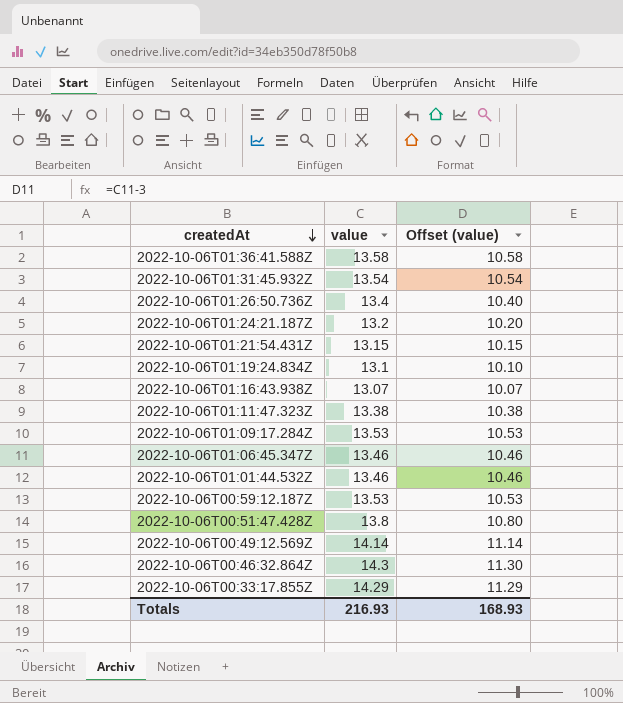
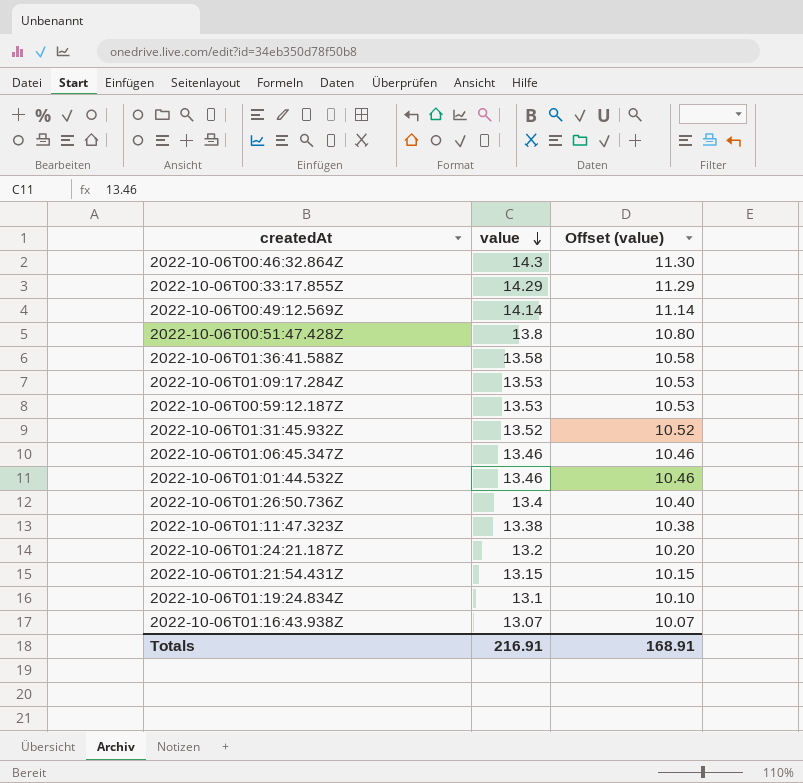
row order: createdAt descending -> value descending
2022-10-06T01:31:45.932Z | value: 13.54 -> 13.52
2022-10-06T01:31:45.932Z | Offset (value): 10.54 -> 10.52
Totals | value: 216.93 -> 216.91
Totals | Offset (value): 168.93 -> 168.91

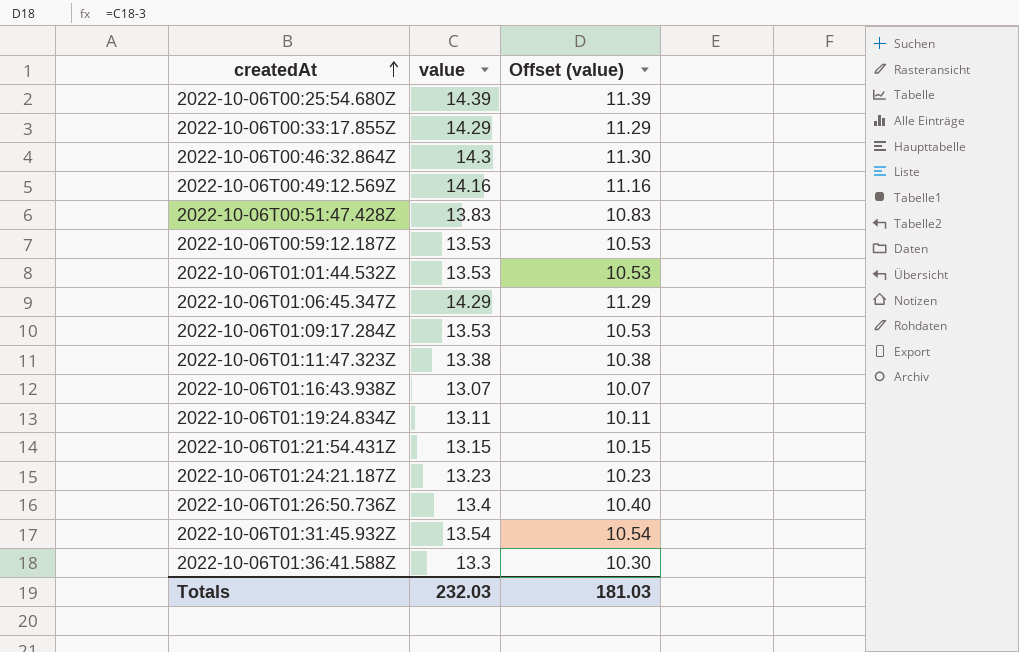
row order: value descending -> createdAt ascending
row 2022-10-06T00:25:54.680Z: none -> 14.39 | 11.39
2022-10-06T00:49:12.569Z | value: 14.14 -> 14.16
2022-10-06T00:49:12.569Z | Offset (value): 11.14 -> 11.16
2022-10-06T00:51:47.428Z | value: 13.8 -> 13.83
2022-10-06T00:51:47.428Z | Offset (value): 10.80 -> 10.83
2022-10-06T01:01:44.532Z | value: 13.46 -> 13.53
2022-10-06T01:01:44.532Z | Offset (value): 10.46 -> 10.53
2022-10-06T01:06:45.347Z | value: 13.46 -> 14.29
2022-10-06T01:06:45.347Z | Offset (value): 10.46 -> 11.29
2022-10-06T01:19:24.834Z | value: 13.1 -> 13.11
2022-10-06T01:19:24.834Z | Offset (value): 10.10 -> 10.11
2022-10-06T01:24:21.187Z | value: 13.2 -> 13.23
2022-10-06T01:24:21.187Z | Offset (value): 10.20 -> 10.23
2022-10-06T01:31:45.932Z | value: 13.52 -> 13.54
2022-10-06T01:31:45.932Z | Offset (value): 10.52 -> 10.54
2022-10-06T01:36:41.588Z | value: 13.58 -> 13.3
2022-10-06T01:36:41.588Z | Offset (value): 10.58 -> 10.30
Totals | value: 216.91 -> 232.03
Totals | Offset (value): 168.91 -> 181.03

